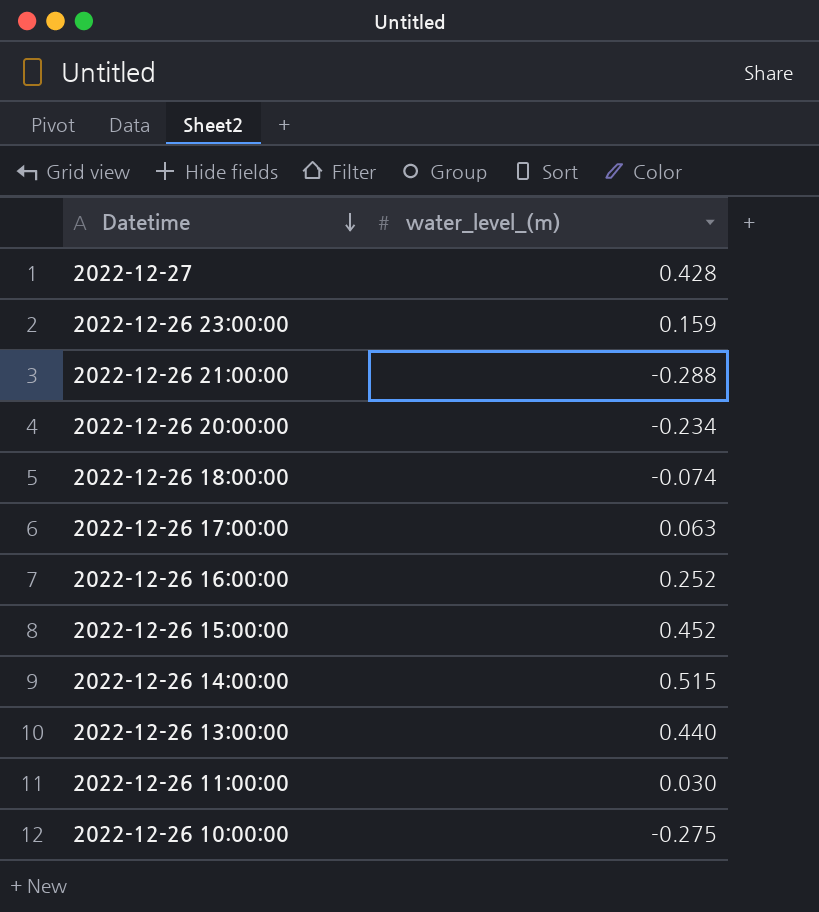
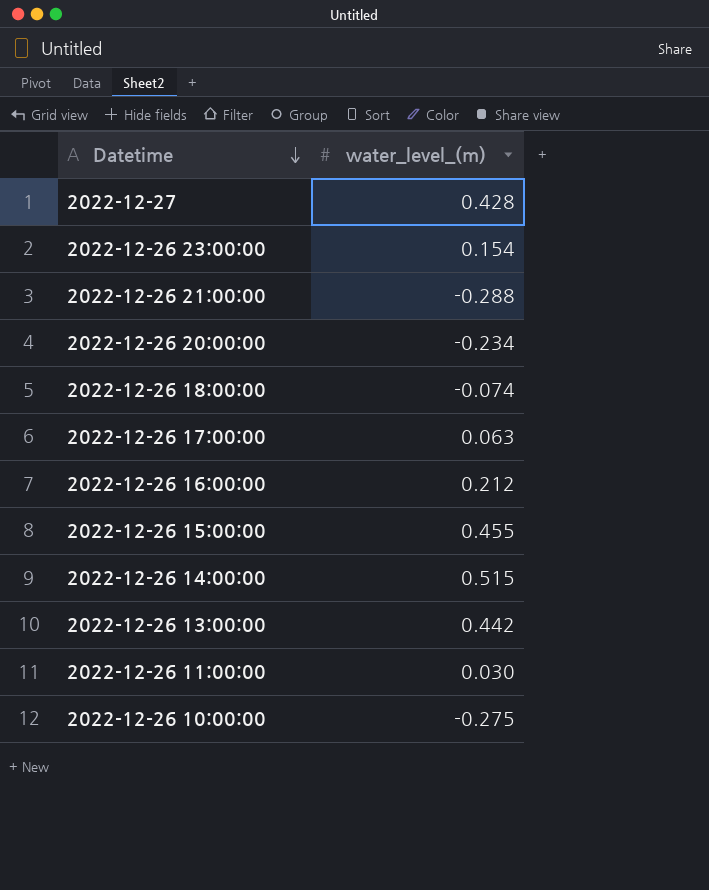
2022-12-26 23:00:00 | water_level_(m): 0.159 -> 0.154
2022-12-26 16:00:00 | water_level_(m): 0.252 -> 0.212
2022-12-26 15:00:00 | water_level_(m): 0.452 -> 0.455
2022-12-26 13:00:00 | water_level_(m): 0.440 -> 0.442

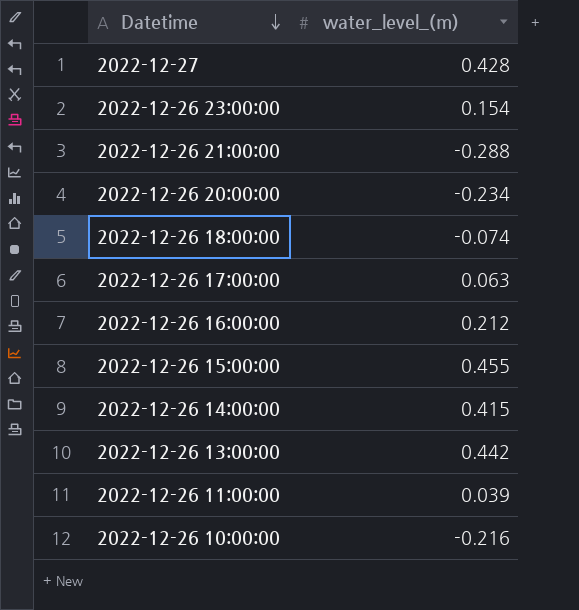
2022-12-26 14:00:00 | water_level_(m): 0.515 -> 0.415
2022-12-26 11:00:00 | water_level_(m): 0.030 -> 0.039
2022-12-26 10:00:00 | water_level_(m): -0.275 -> -0.216

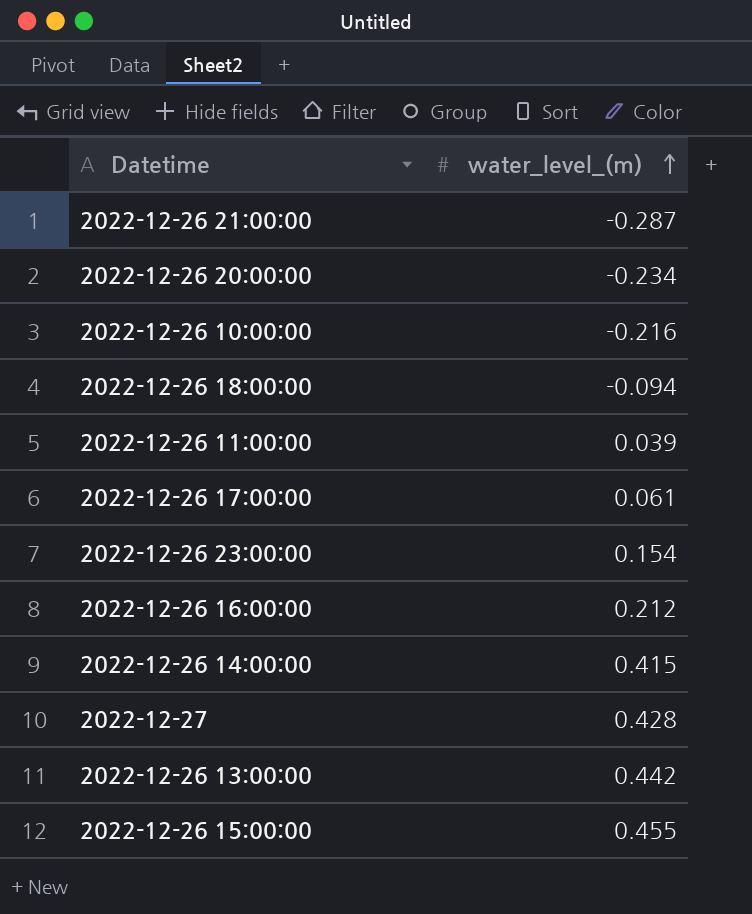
row order: Datetime descending -> water_level_(m) ascending
2022-12-26 21:00:00 | water_level_(m): -0.288 -> -0.287
2022-12-26 18:00:00 | water_level_(m): -0.074 -> -0.094
2022-12-26 17:00:00 | water_level_(m): 0.063 -> 0.061

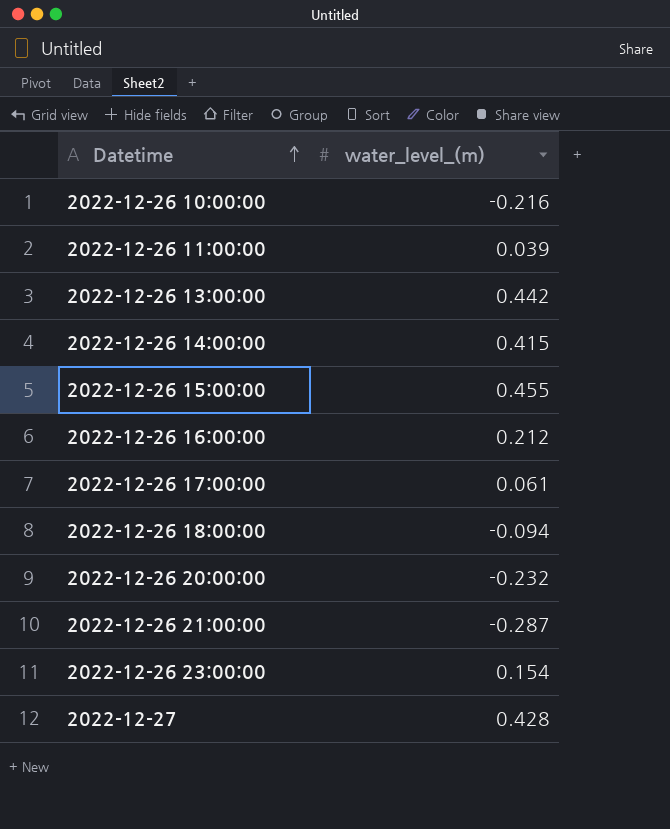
row order: water_level_(m) ascending -> Datetime ascending
2022-12-26 20:00:00 | water_level_(m): -0.234 -> -0.232

